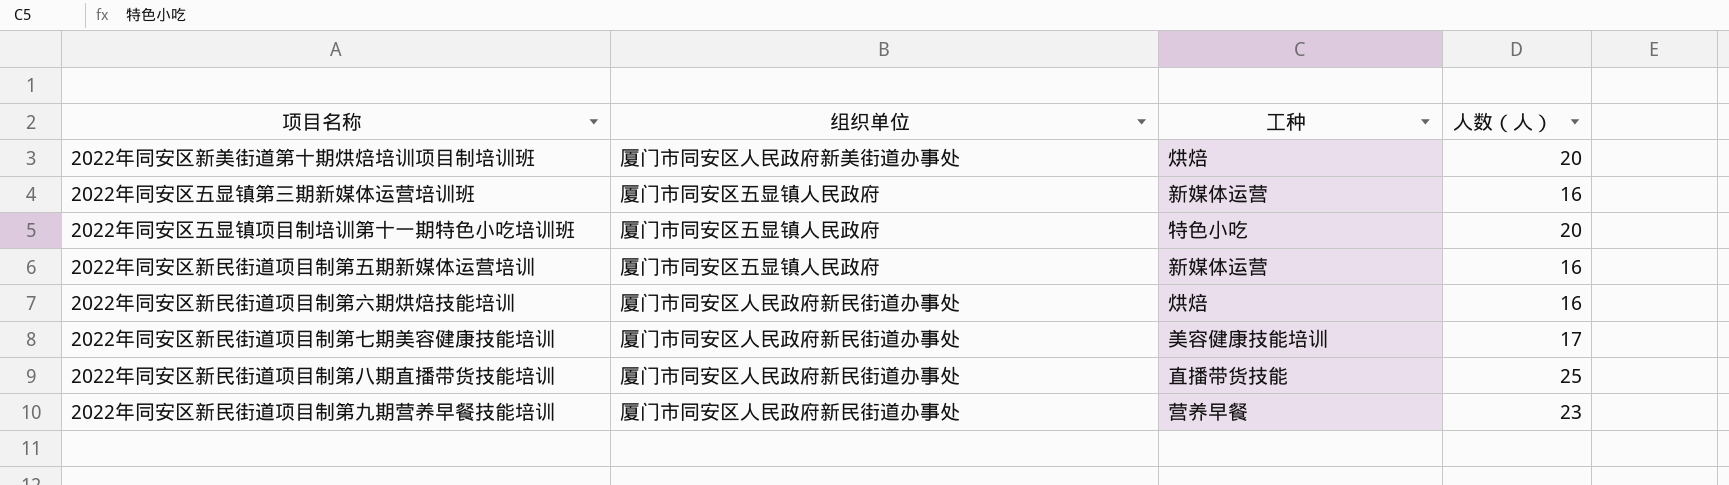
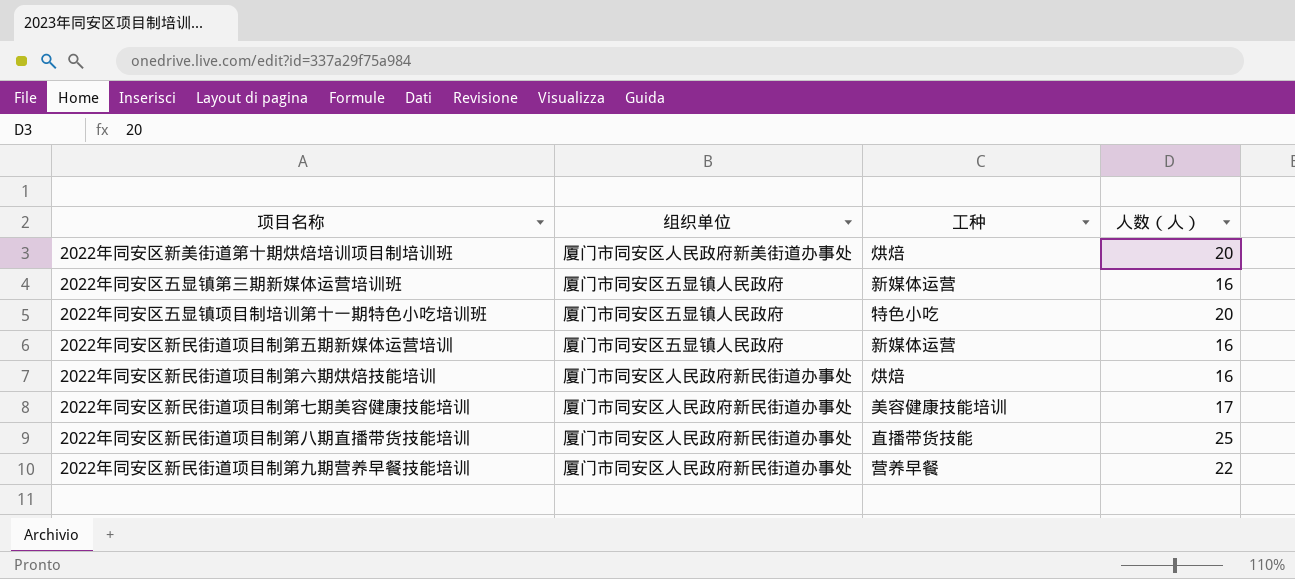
2022年同安区新民街道项目制第九期营养早餐技能培训 | 人数（人）: 23 -> 22

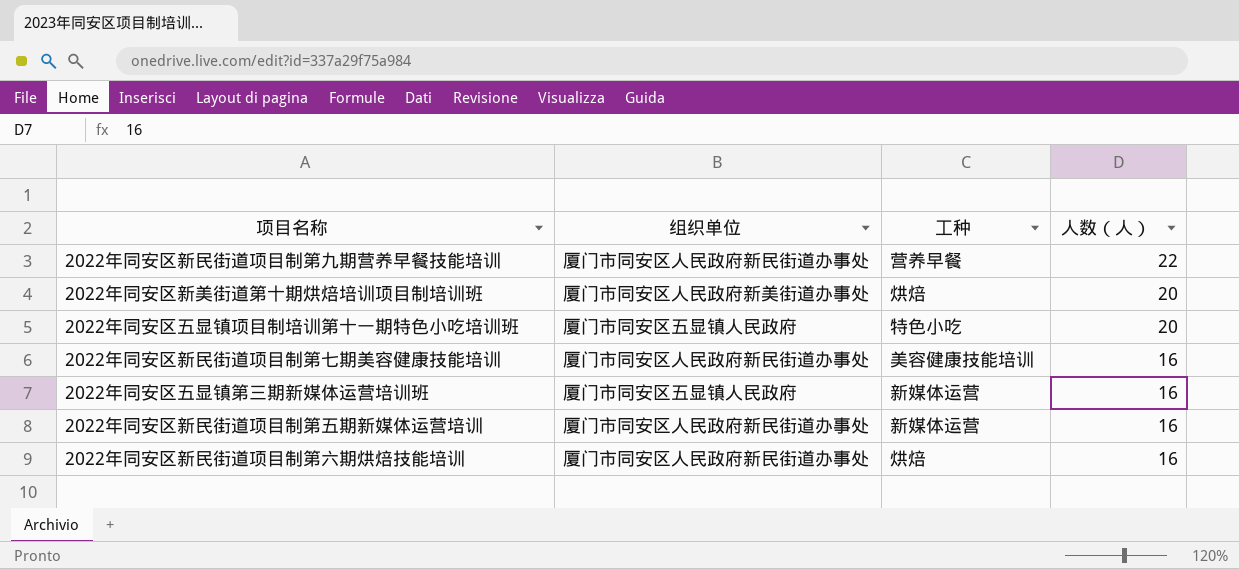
row order: none -> 人数（人） descending
row 2022年同安区新民街道项目制第八期直播带货技能培训: 厦门市同安区人民政府新民街道办事处 | 直播带货技能 | 25 -> none
2022年同安区新民街道项目制第七期美容健康技能培训 | 人数（人）: 17 -> 16
2022年同安区新民街道项目制第五期新媒体运营培训 | 组织单位: 厦门市同安区五显镇人民政府 -> 厦门市同安区人民政府新民街道办事处

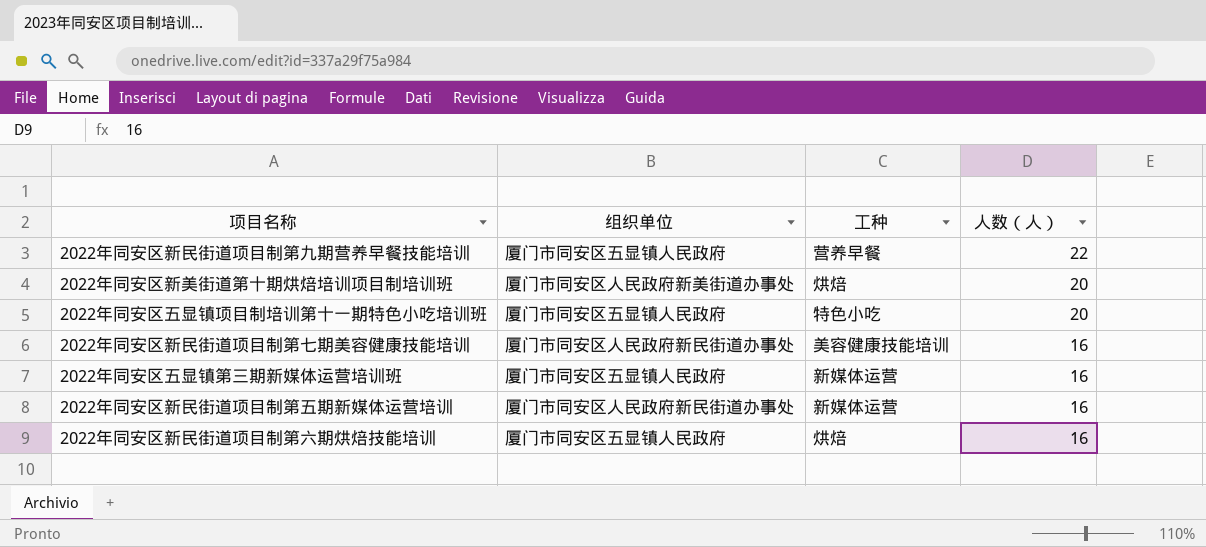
2022年同安区新民街道项目制第九期营养早餐技能培训 | 组织单位: 厦门市同安区人民政府新民街道办事处 -> 厦门市同安区五显镇人民政府
2022年同安区新民街道项目制第六期烘焙技能培训 | 组织单位: 厦门市同安区人民政府新民街道办事处 -> 厦门市同安区五显镇人民政府

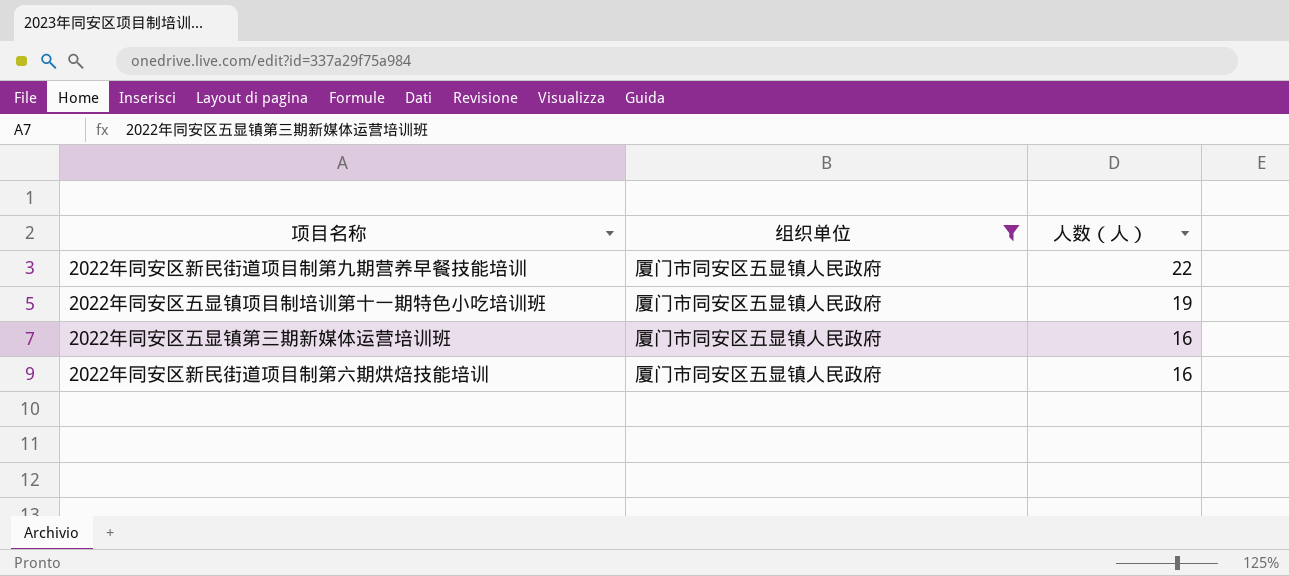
filter: none -> 组织单位 = 厦门市同安区五显镇人民政府
column 工种 | position: 3 -> none
2022年同安区五显镇项目制培训第十一期特色小吃培训班 | 人数（人）: 20 -> 19

